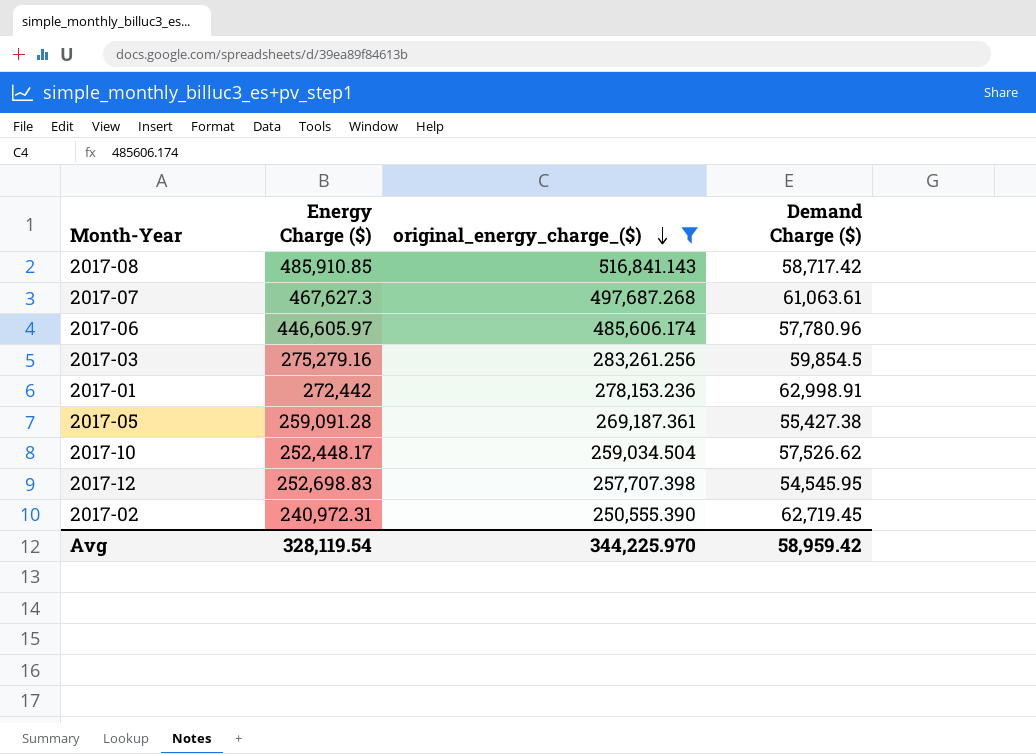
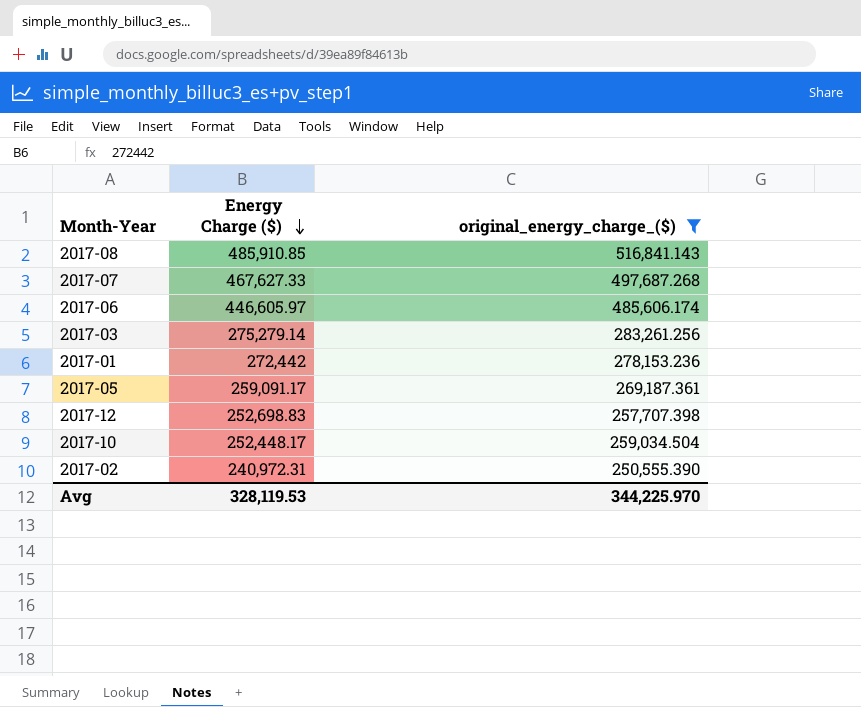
row order: original_energy_charge_($) descending -> Energy Charge ($) descending
column Demand Charge ($) | position: 4 -> none
2017-07 | Energy Charge ($): 467,627.3 -> 467,627.33
2017-03 | Energy Charge ($): 275,279.16 -> 275,279.14
2017-05 | Energy Charge ($): 259,091.28 -> 259,091.17
Avg | Energy Charge ($): 328,119.54 -> 328,119.53

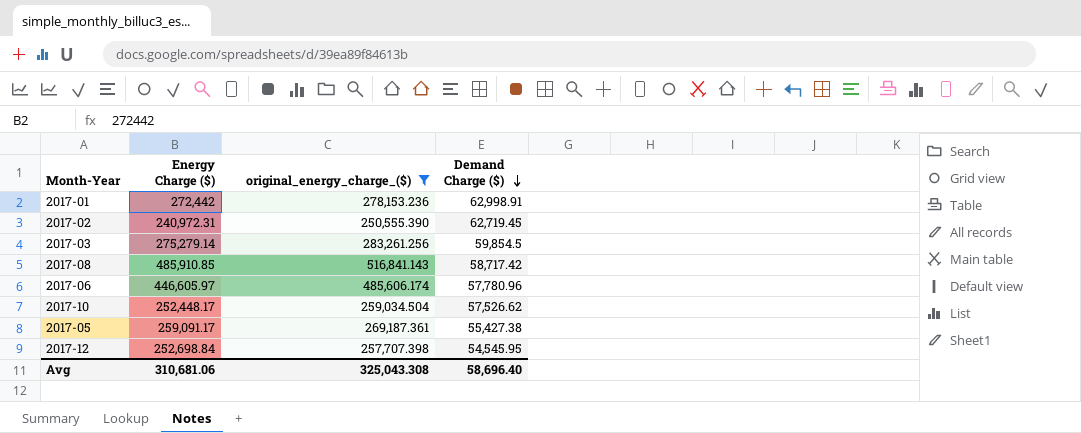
row order: Energy Charge ($) descending -> Demand Charge ($) descending
column Demand Charge ($) | position: none -> 4
row 2017-07: 467,627.33 | 497,687.268 -> none
2017-12 | Energy Charge ($): 252,698.83 -> 252,698.84
Avg | Energy Charge ($): 328,119.53 -> 310,681.06
Avg | original_energy_charge_($): 344,225.970 -> 325,043.308

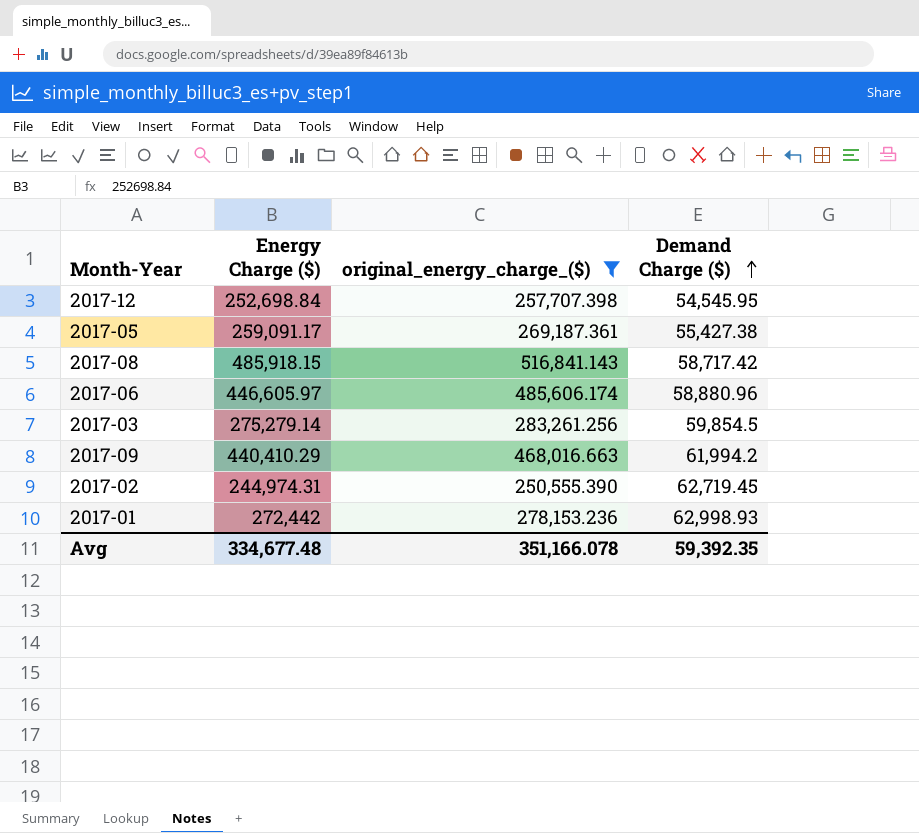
row order: Demand Charge ($) descending -> Demand Charge ($) ascending
row 2017-10: 252,448.17 | 259,034.504 | 57,526.62 -> none
2017-08 | Energy Charge ($): 485,910.85 -> 485,918.15
2017-06 | Demand Charge ($): 57,780.96 -> 58,880.96
row 2017-09: none -> 440,410.29 | 468,016.663 | 61,994.2
2017-02 | Energy Charge ($): 240,972.31 -> 244,974.31
2017-01 | Demand Charge ($): 62,998.91 -> 62,998.93
Avg | Energy Charge ($): 310,681.06 -> 334,677.48
Avg | original_energy_charge_($): 325,043.308 -> 351,166.078
Avg | Demand Charge ($): 58,696.40 -> 59,392.35

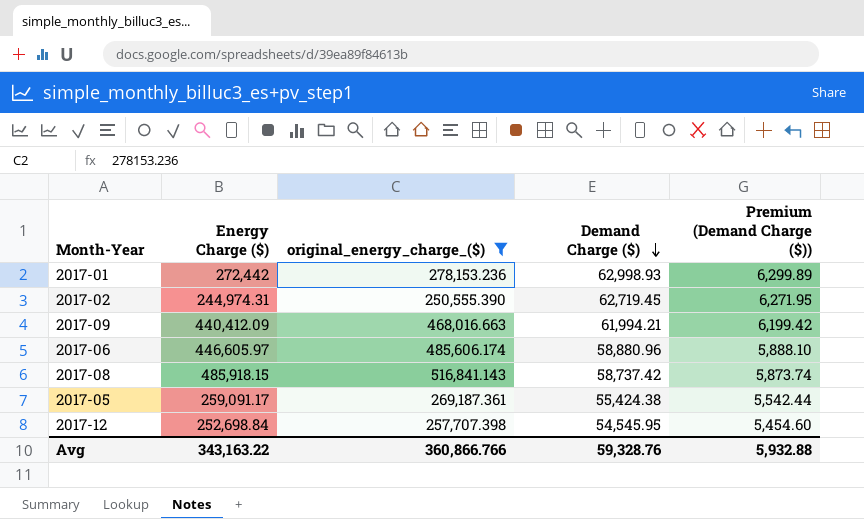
row order: Demand Charge ($) ascending -> Demand Charge ($) descending
column Premium (Demand Charge ($)) | formula: none -> [Demand Charge ($)] * 0.1
row 2017-03: 275,279.14 | 283,261.256 | 59,854.5 -> none
2017-09 | Energy Charge ($): 440,410.29 -> 440,412.09
2017-09 | Demand Charge ($): 61,994.2 -> 61,994.21
2017-08 | Demand Charge ($): 58,717.42 -> 58,737.42
2017-05 | Demand Charge ($): 55,427.38 -> 55,424.38
Avg | Energy Charge ($): 334,677.48 -> 343,163.22
Avg | original_energy_charge_($): 351,166.078 -> 360,866.766
Avg | Demand Charge ($): 59,392.35 -> 59,328.76

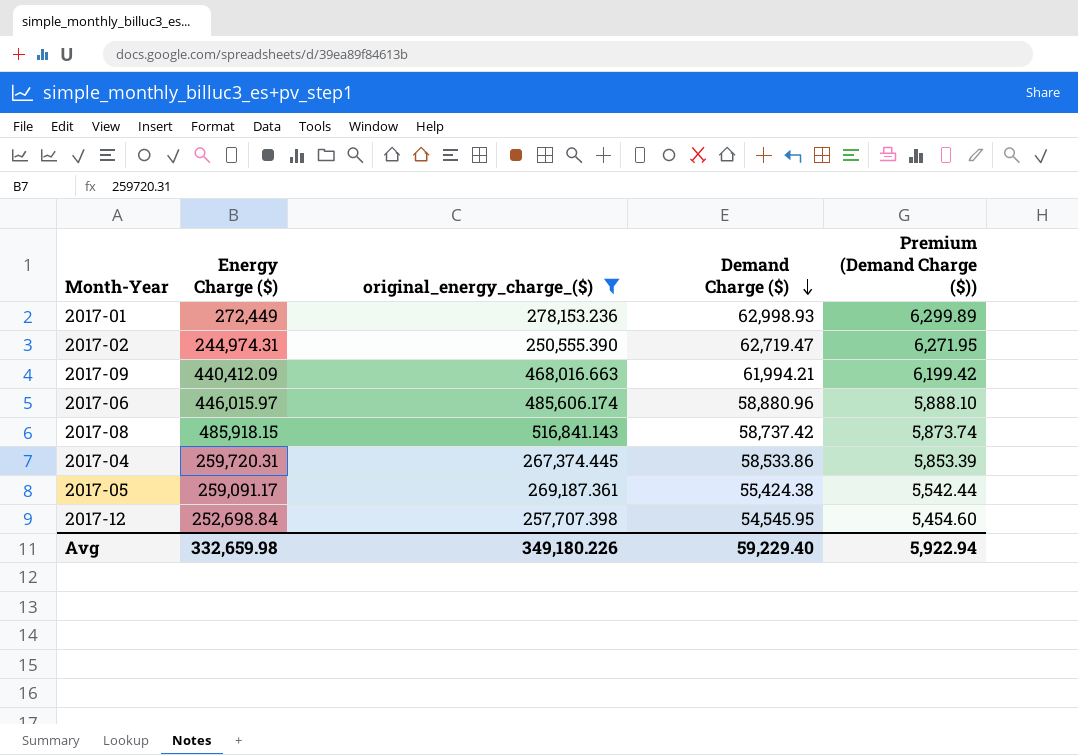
2017-01 | Energy Charge ($): 272,442 -> 272,449
2017-02 | Demand Charge ($): 62,719.45 -> 62,719.47
2017-06 | Energy Charge ($): 446,605.97 -> 446,015.97
row 2017-04: none -> 259,720.31 | 267,374.445 | 58,533.86 | 5,853.39
Avg | Energy Charge ($): 343,163.22 -> 332,659.98
Avg | original_energy_charge_($): 360,866.766 -> 349,180.226
Avg | Demand Charge ($): 59,328.76 -> 59,229.40
Avg | Premium (Demand Charge ($)): 5,932.88 -> 5,922.94

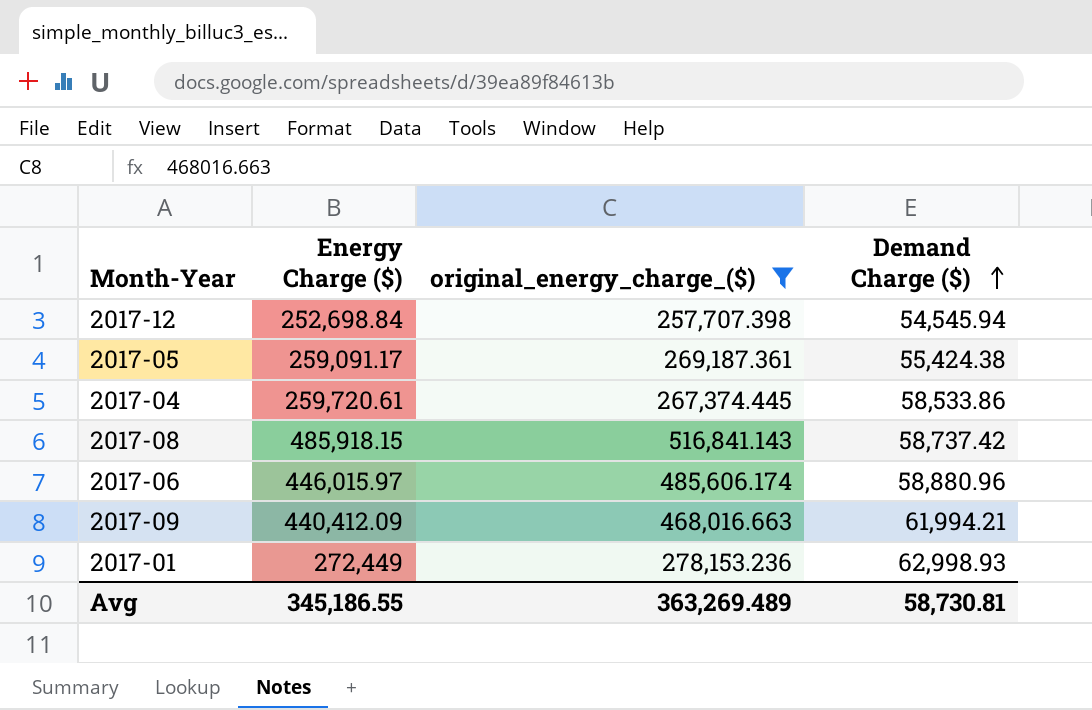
row order: Demand Charge ($) descending -> Demand Charge ($) ascending
column Premium (Demand Charge ($)) | formula: [Demand Charge ($)] * 0.1 -> none
row 2017-02: 244,974.31 | 250,555.390 | 62,719.47 | 6,271.95 -> none
2017-12 | Demand Charge ($): 54,545.95 -> 54,545.94
2017-04 | Energy Charge ($): 259,720.31 -> 259,720.61
Avg | Energy Charge ($): 332,659.98 -> 345,186.55
Avg | original_energy_charge_($): 349,180.226 -> 363,269.489
Avg | Demand Charge ($): 59,229.40 -> 58,730.81

